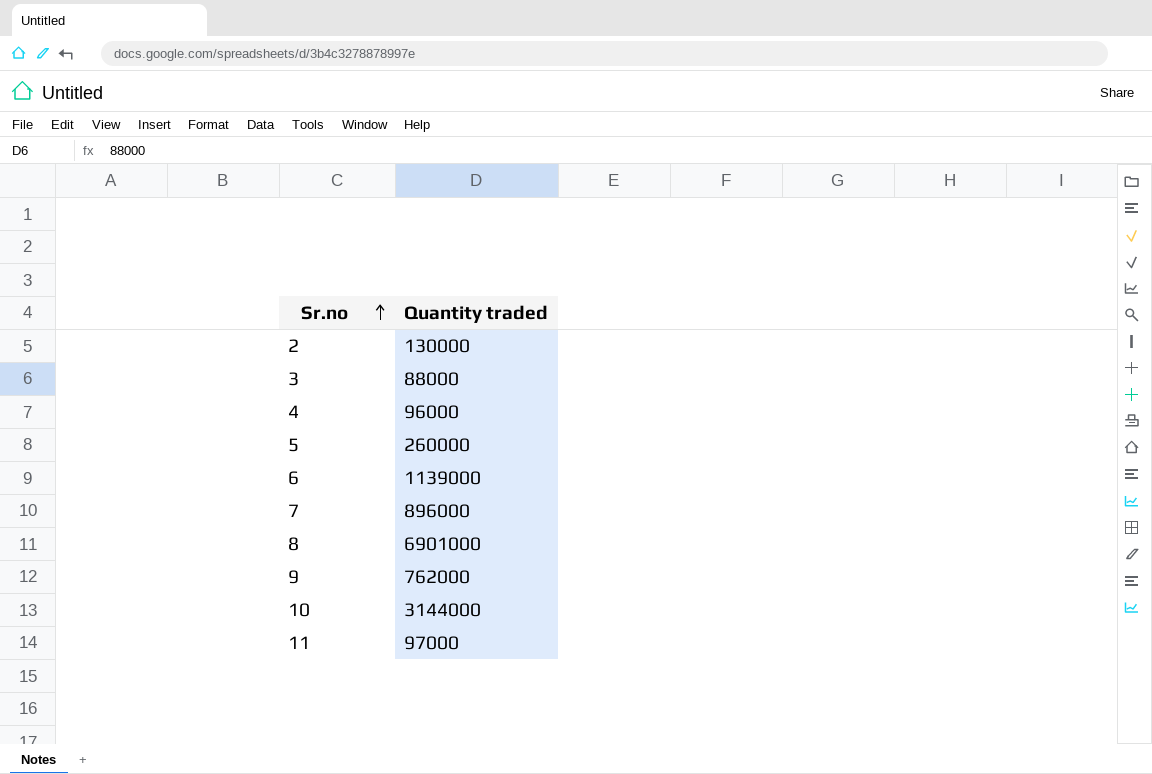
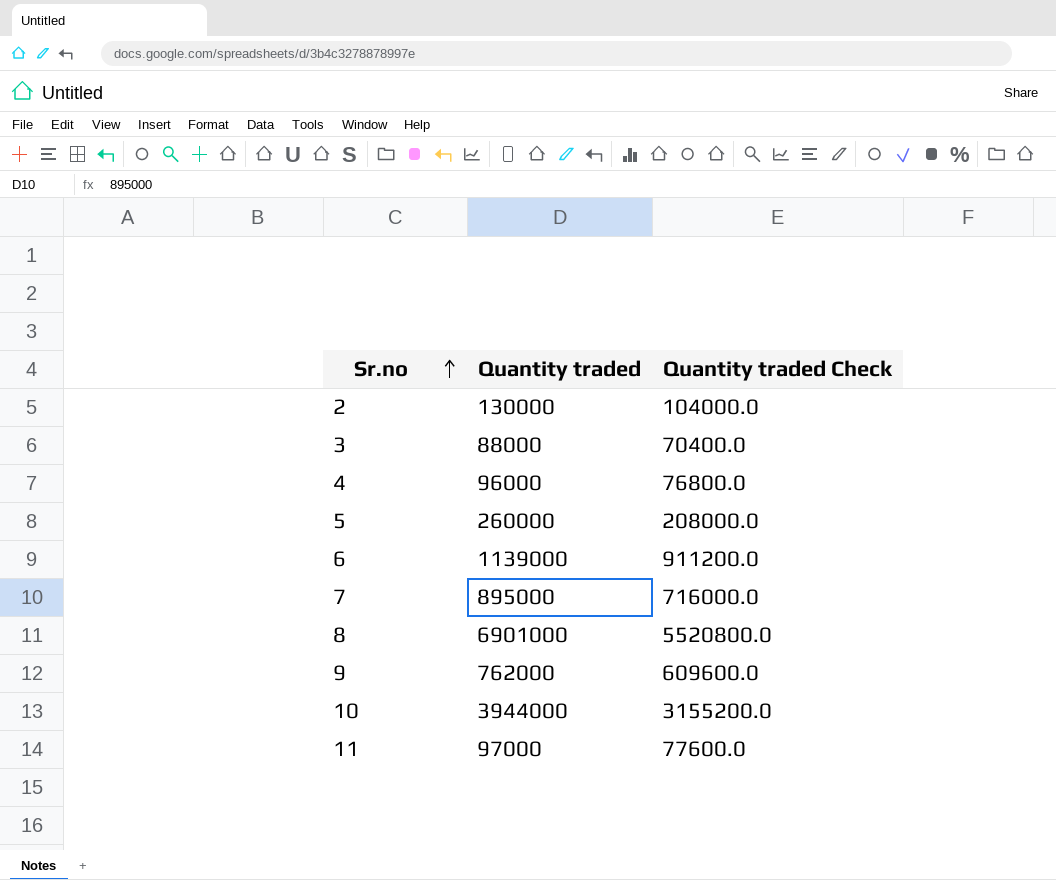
column Quantity traded Check | formula: none -> [Quantity traded] * 0.8
7 | Quantity traded: 896000 -> 895000
10 | Quantity traded: 3144000 -> 3944000

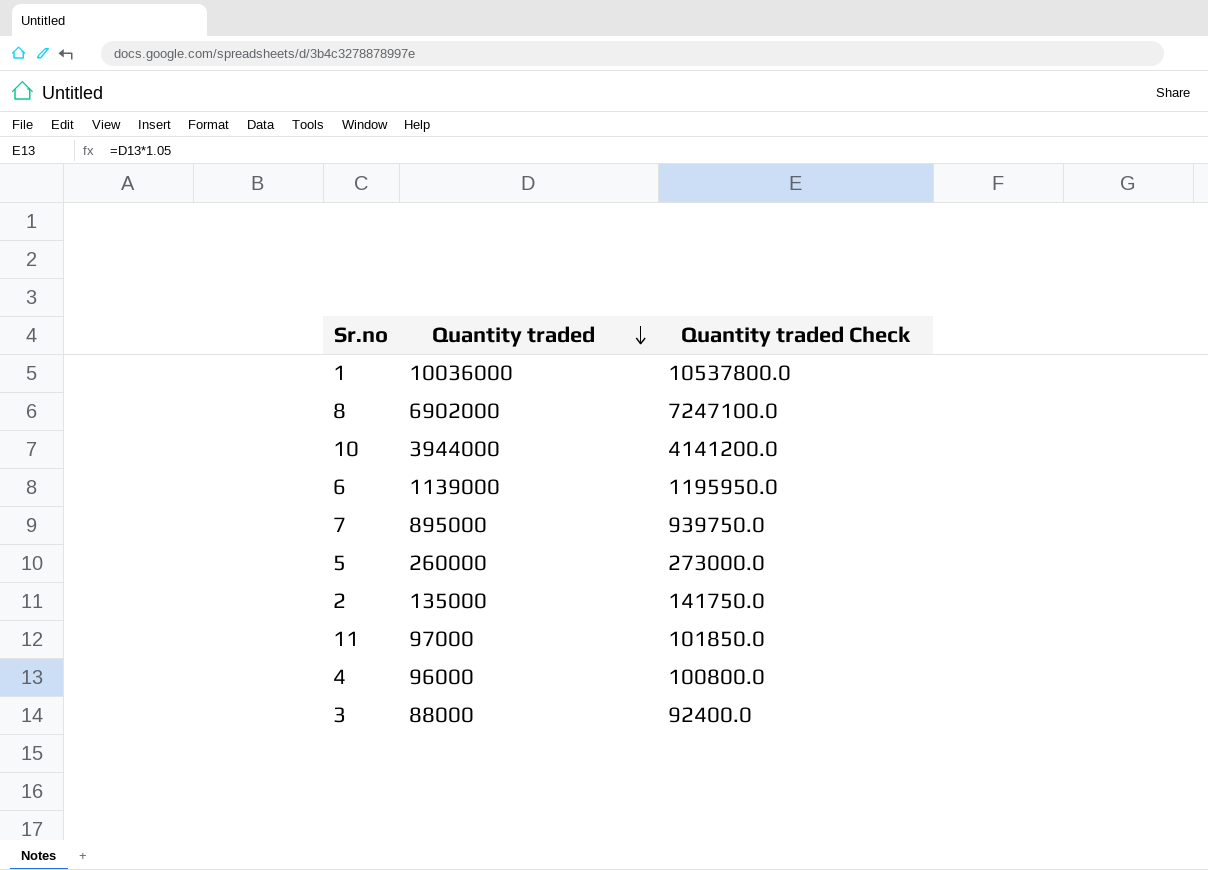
row order: Sr.no ascending -> Quantity traded descending
column Quantity traded Check | formula: [Quantity traded] * 0.8 -> [Quantity traded] * 1.05
row 9: 762000 | 609600.0 -> none
row 1: none -> 10036000 | 10537800.0
8 | Quantity traded: 6901000 -> 6902000
2 | Quantity traded: 130000 -> 135000

